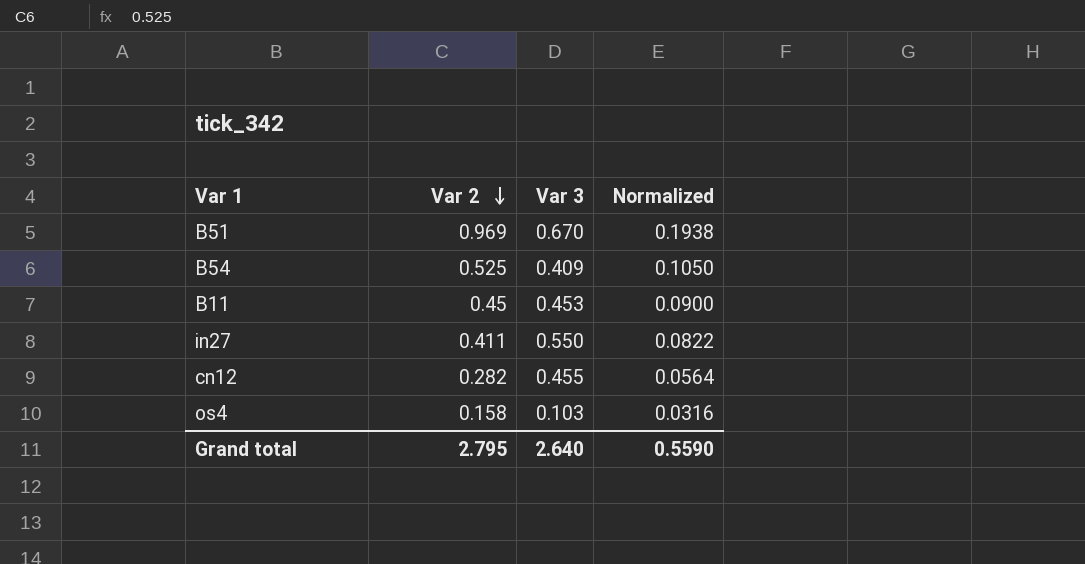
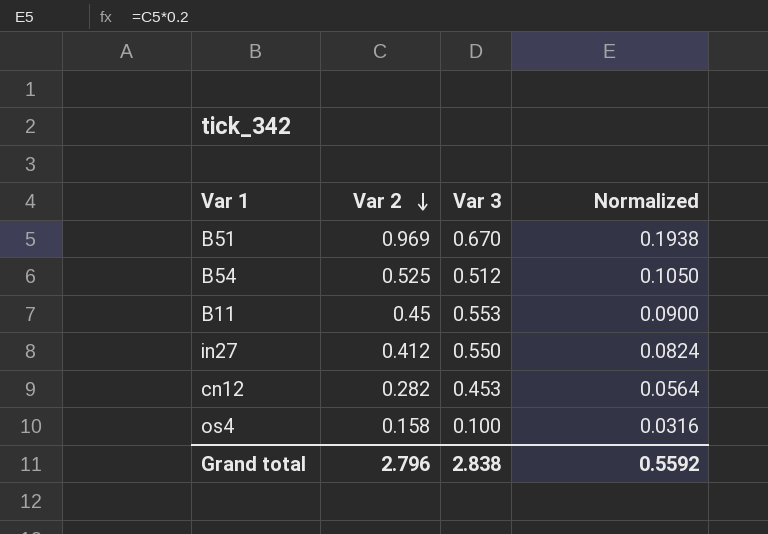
B54 | Var 3: 0.409 -> 0.512
B11 | Var 3: 0.453 -> 0.553
in27 | Var 2: 0.411 -> 0.412
in27 | Normalized: 0.0822 -> 0.0824
cn12 | Var 3: 0.455 -> 0.453
os4 | Var 3: 0.103 -> 0.100
Grand total | Var 2: 2.795 -> 2.796
Grand total | Var 3: 2.640 -> 2.838
Grand total | Normalized: 0.5590 -> 0.5592

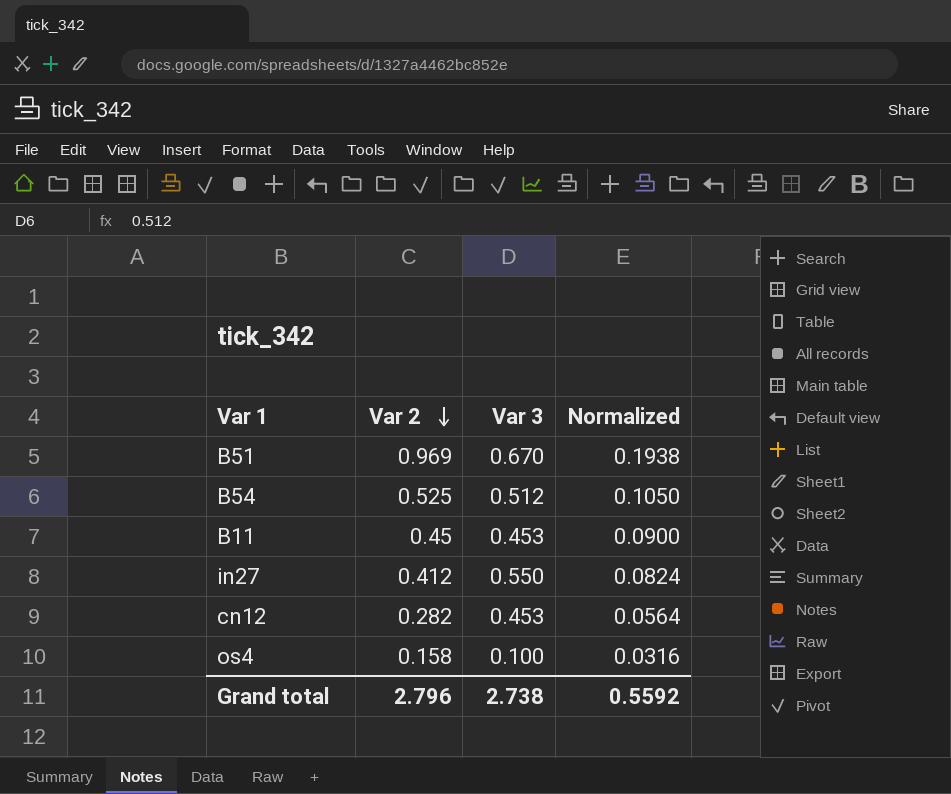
B11 | Var 3: 0.553 -> 0.453
Grand total | Var 3: 2.838 -> 2.738

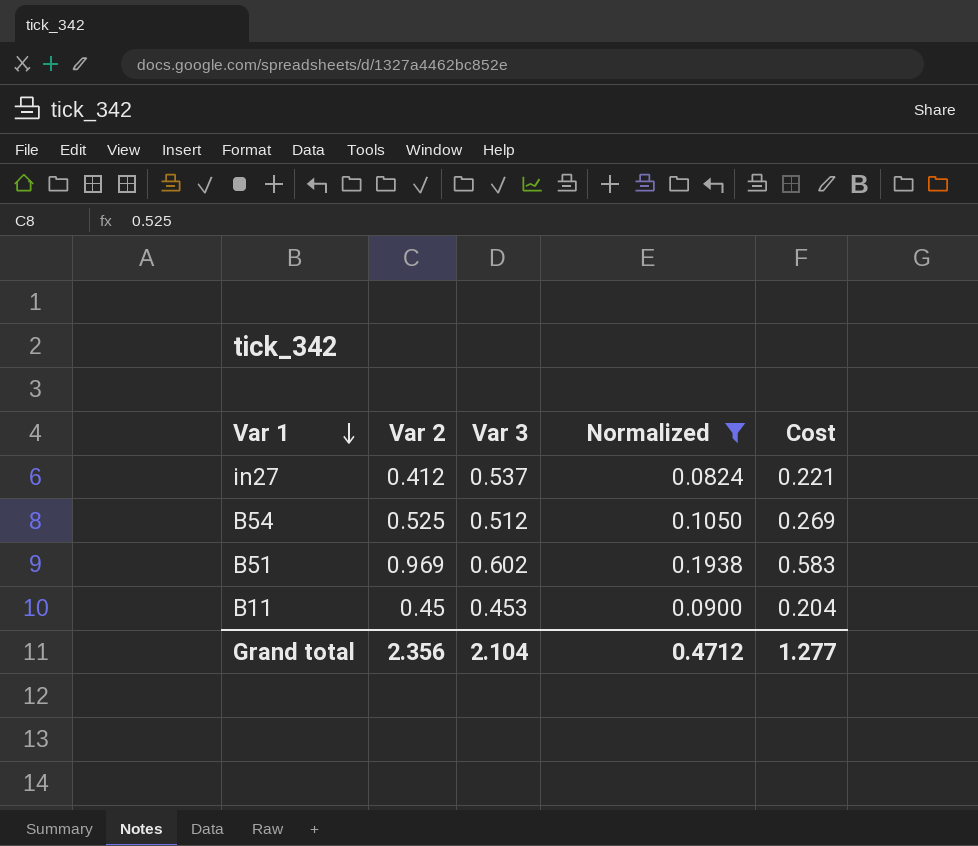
filter: none -> Normalized >= 0.0824
row order: Var 2 descending -> Var 1 descending
column Cost | formula: none -> [Var 2] * [Var 3]
in27 | Var 3: 0.550 -> 0.537
B51 | Var 3: 0.670 -> 0.602
Grand total | Var 2: 2.796 -> 2.356
Grand total | Var 3: 2.738 -> 2.104
Grand total | Normalized: 0.5592 -> 0.4712

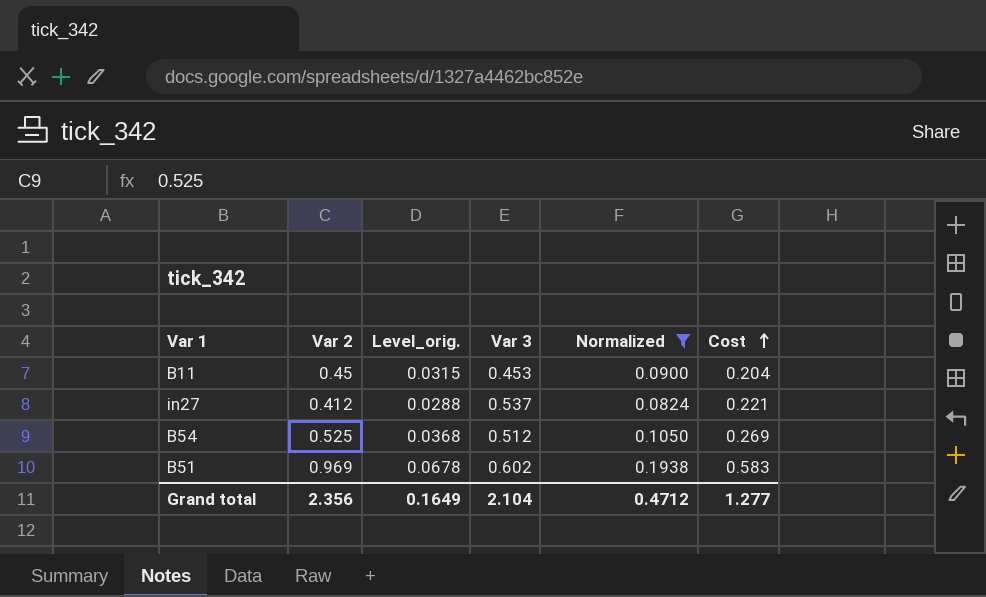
row order: Var 1 descending -> Cost ascending
column Level_orig. | formula: none -> [Var 2] * 0.07

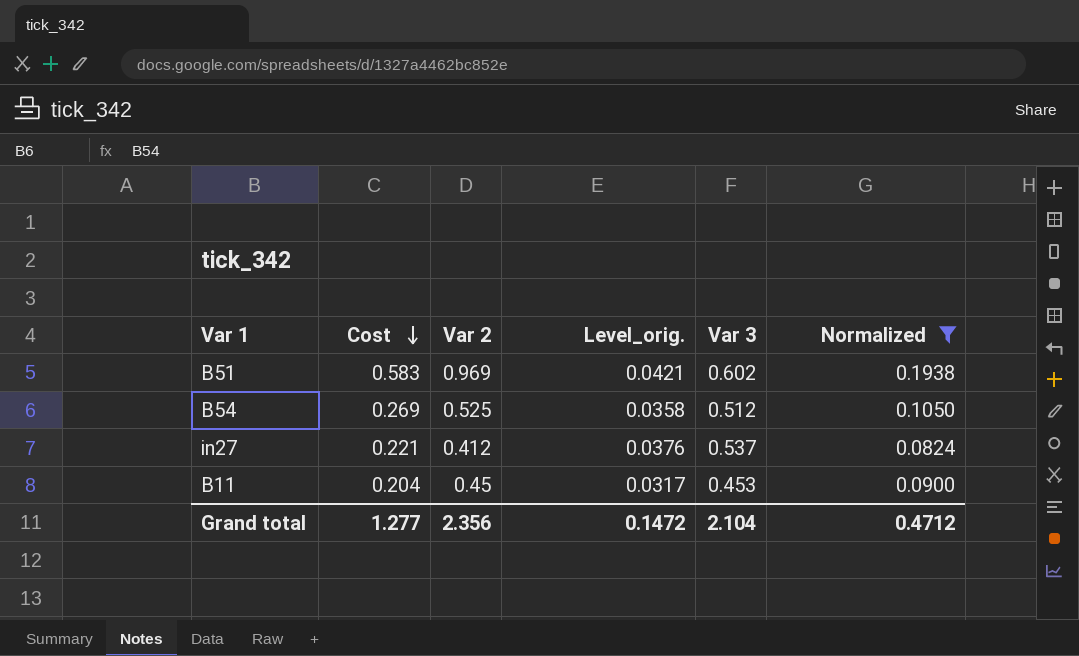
row order: Cost ascending -> Cost descending
column Cost | position: 6 -> 2
column Level_orig. | formula: [Var 2] * 0.07 -> [Var 3] * 0.07
Grand total | Level_orig.: 0.1649 -> 0.1472

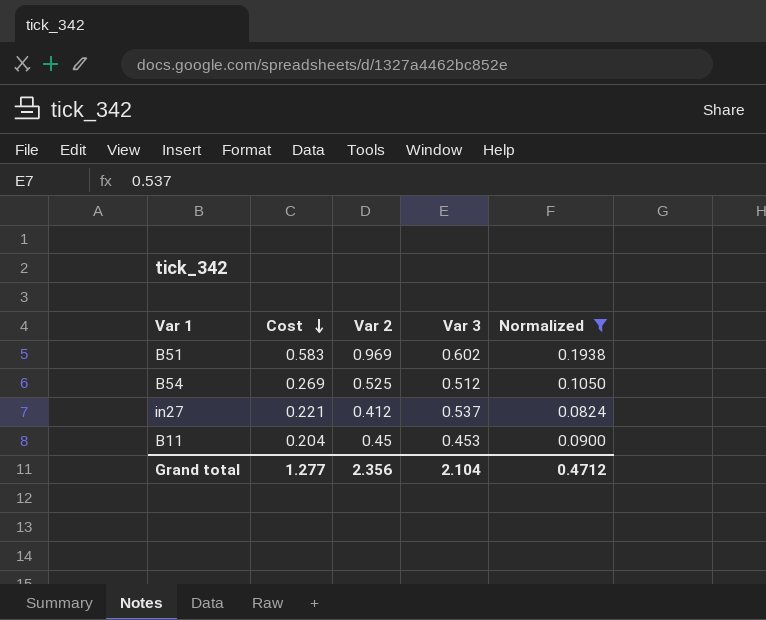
column Level_orig. | formula: [Var 3] * 0.07 -> none

